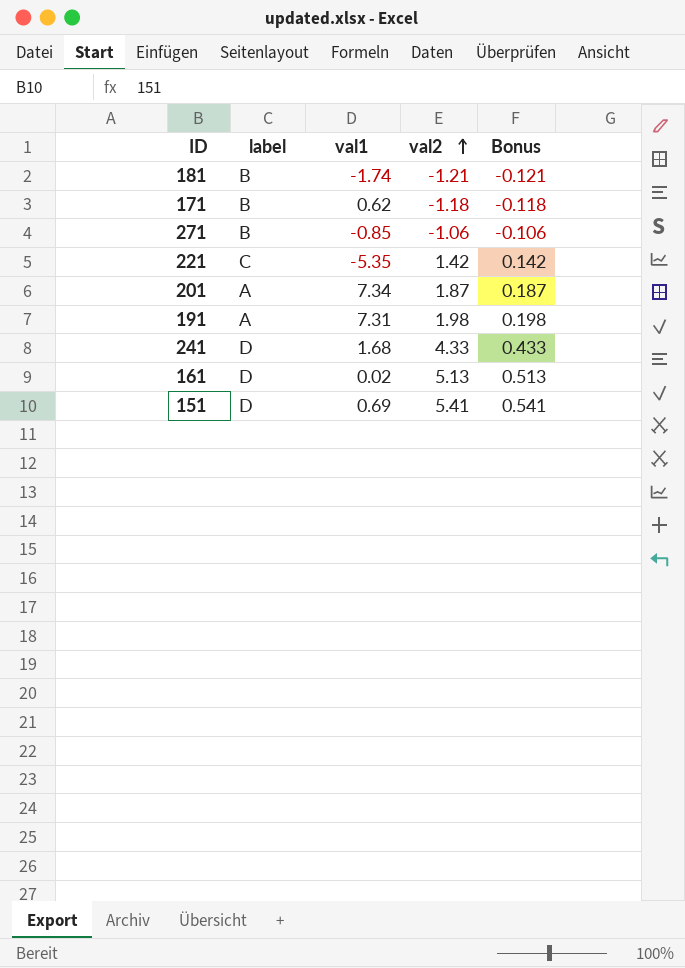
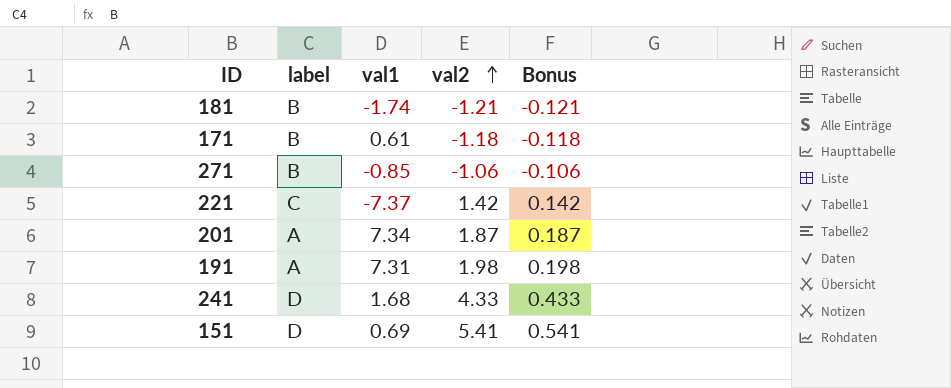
row 161: D | 0.02 | 5.13 | 0.513 -> none
171 | val1: 0.62 -> 0.61
221 | val1: -5.35 -> -7.37

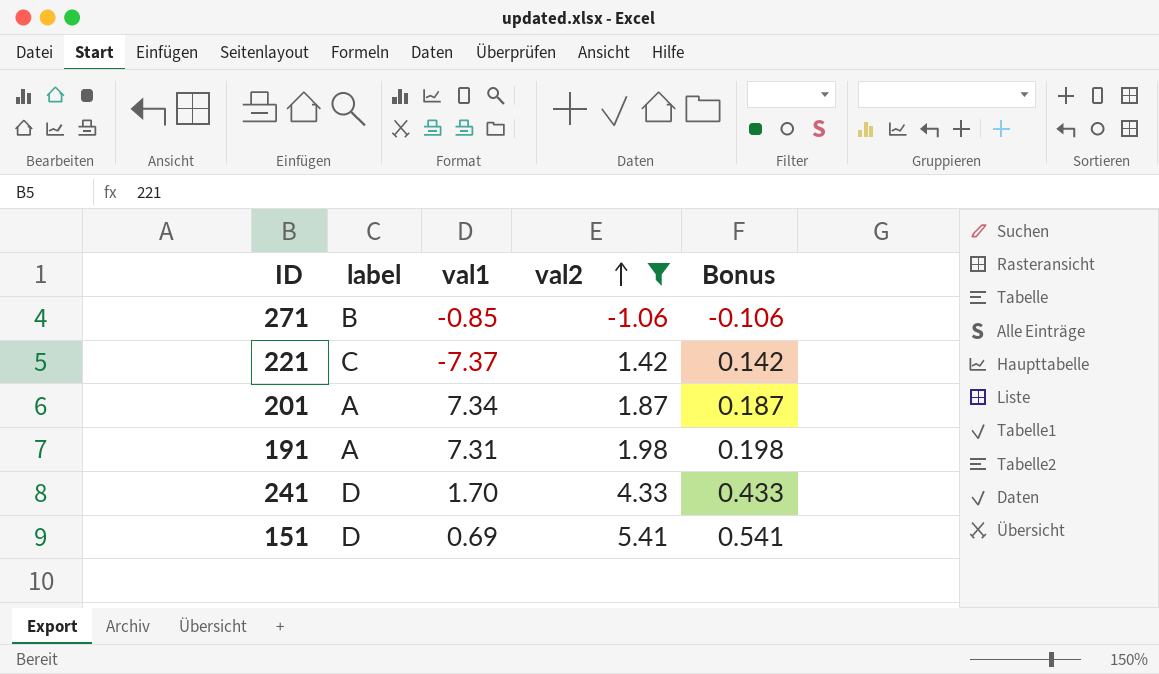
filter: none -> val2 >= -1.06
241 | val1: 1.68 -> 1.70

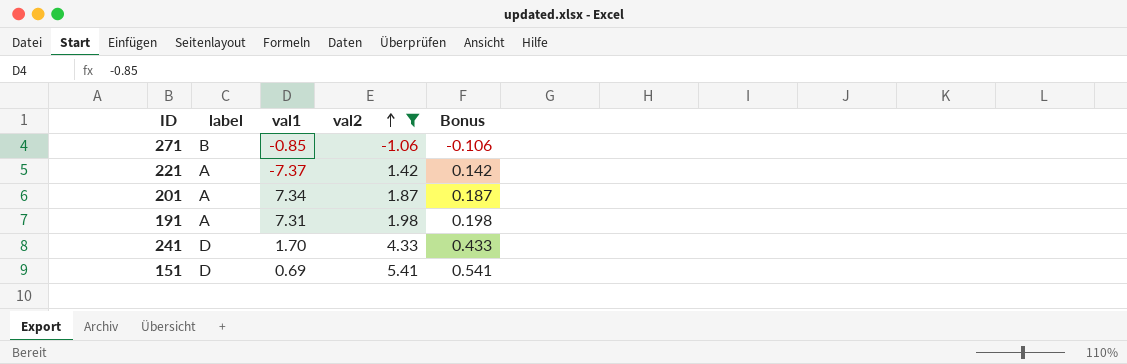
221 | label: C -> A

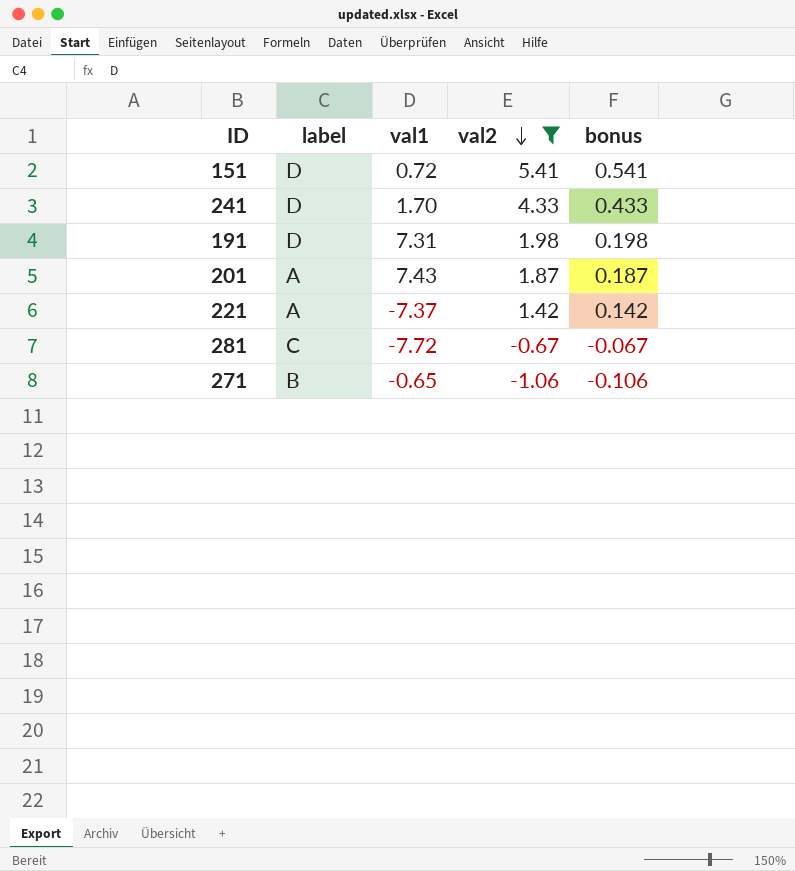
row order: val2 ascending -> val2 descending
column name: Bonus -> bonus
151 | val1: 0.69 -> 0.72
191 | label: A -> D
201 | val1: 7.34 -> 7.43
row 281: none -> C | -7.72 | -0.67 | -0.067
271 | val1: -0.85 -> -0.65

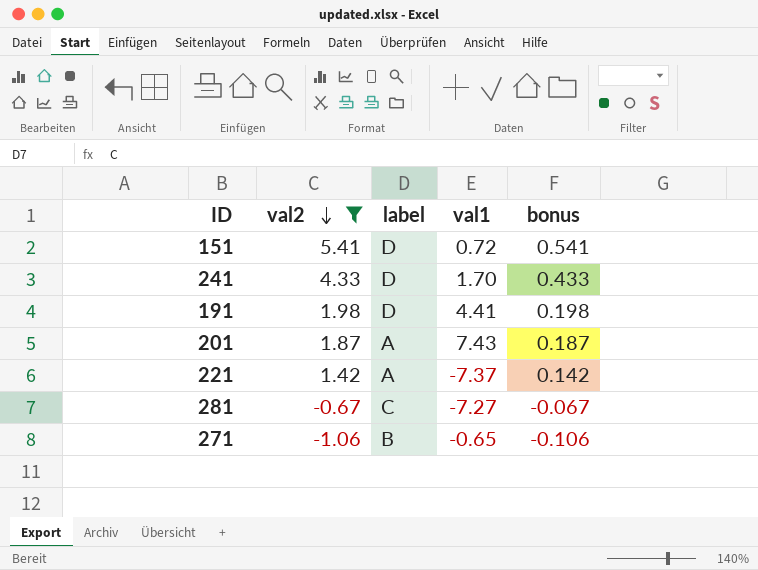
column val2 | position: 4 -> 2
191 | val1: 7.31 -> 4.41
281 | val1: -7.72 -> -7.27

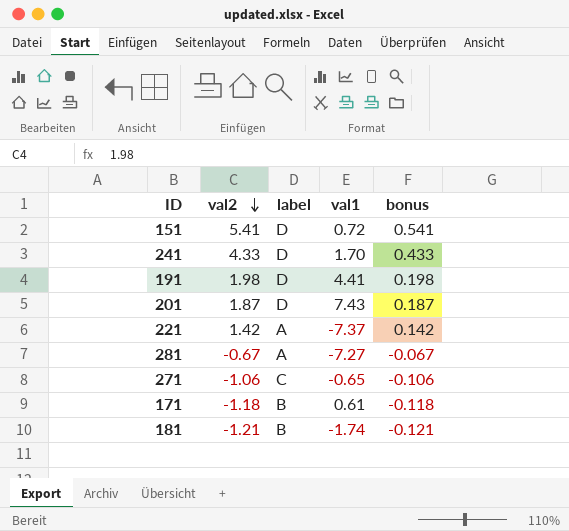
filter: val2 >= -1.06 -> none
201 | label: A -> D
281 | label: C -> A
271 | label: B -> C

